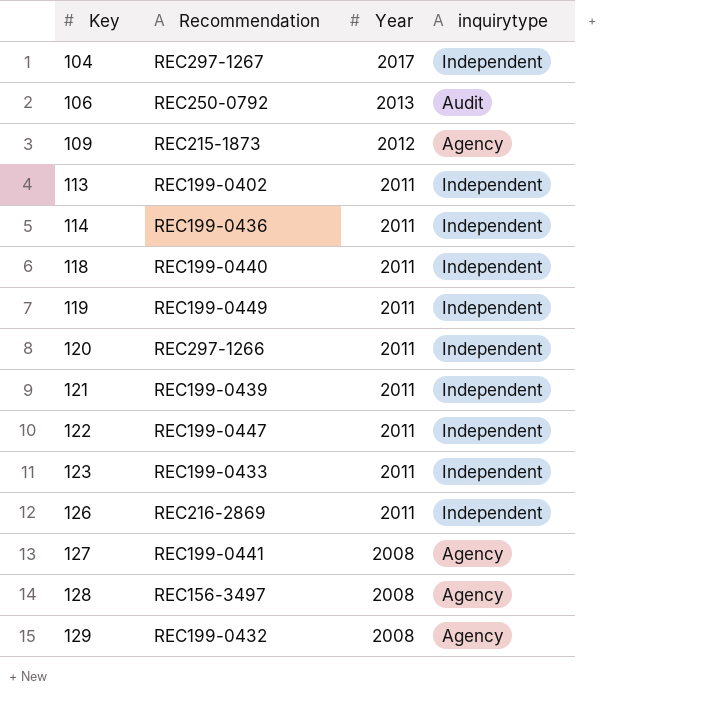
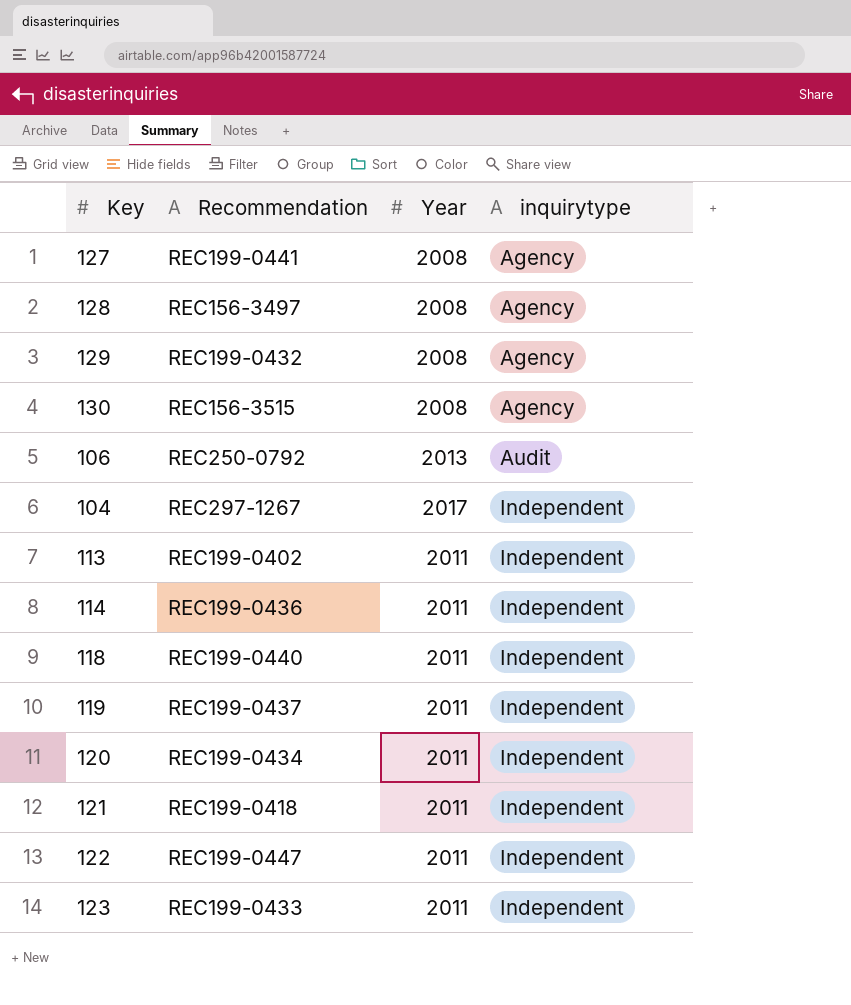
row order: Key ascending -> inquirytype ascending
row 109: REC215-1873 | 2012 | Agency -> none
row 126: REC216-2869 | 2011 | Independent -> none
row 130: none -> REC156-3515 | 2008 | Agency
119 | Recommendation: REC199-0449 -> REC199-0437
120 | Recommendation: REC297-1266 -> REC199-0434
121 | Recommendation: REC199-0439 -> REC199-0418

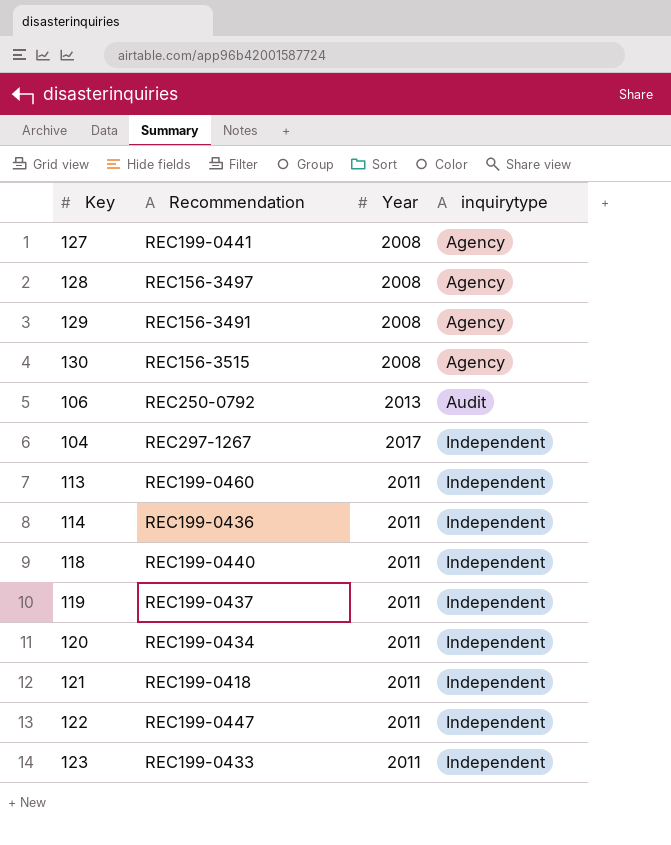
129 | Recommendation: REC199-0432 -> REC156-3491
113 | Recommendation: REC199-0402 -> REC199-0460

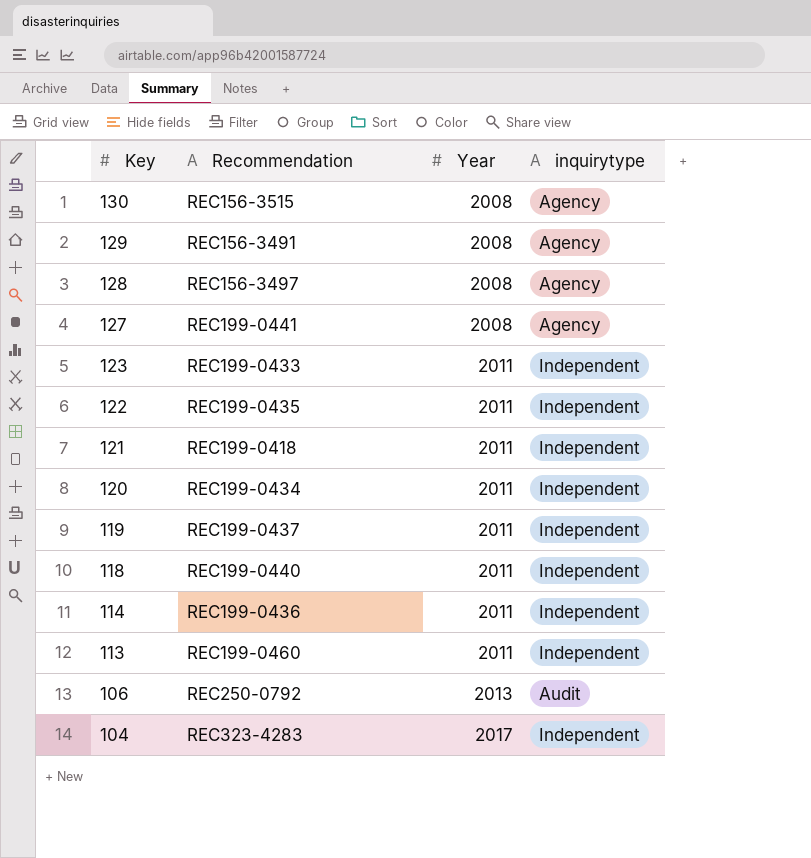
row order: inquirytype ascending -> Key descending
122 | Recommendation: REC199-0447 -> REC199-0435
104 | Recommendation: REC297-1267 -> REC323-4283

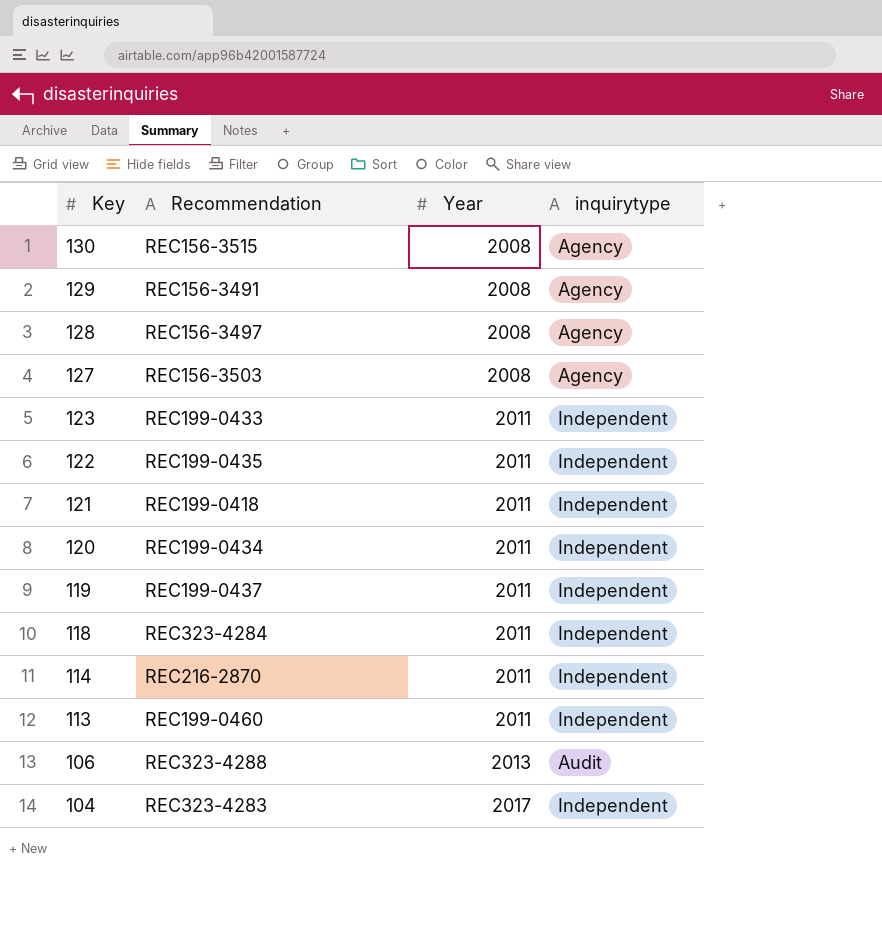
127 | Recommendation: REC199-0441 -> REC156-3503
118 | Recommendation: REC199-0440 -> REC323-4284
114 | Recommendation: REC199-0436 -> REC216-2870
106 | Recommendation: REC250-0792 -> REC323-4288

